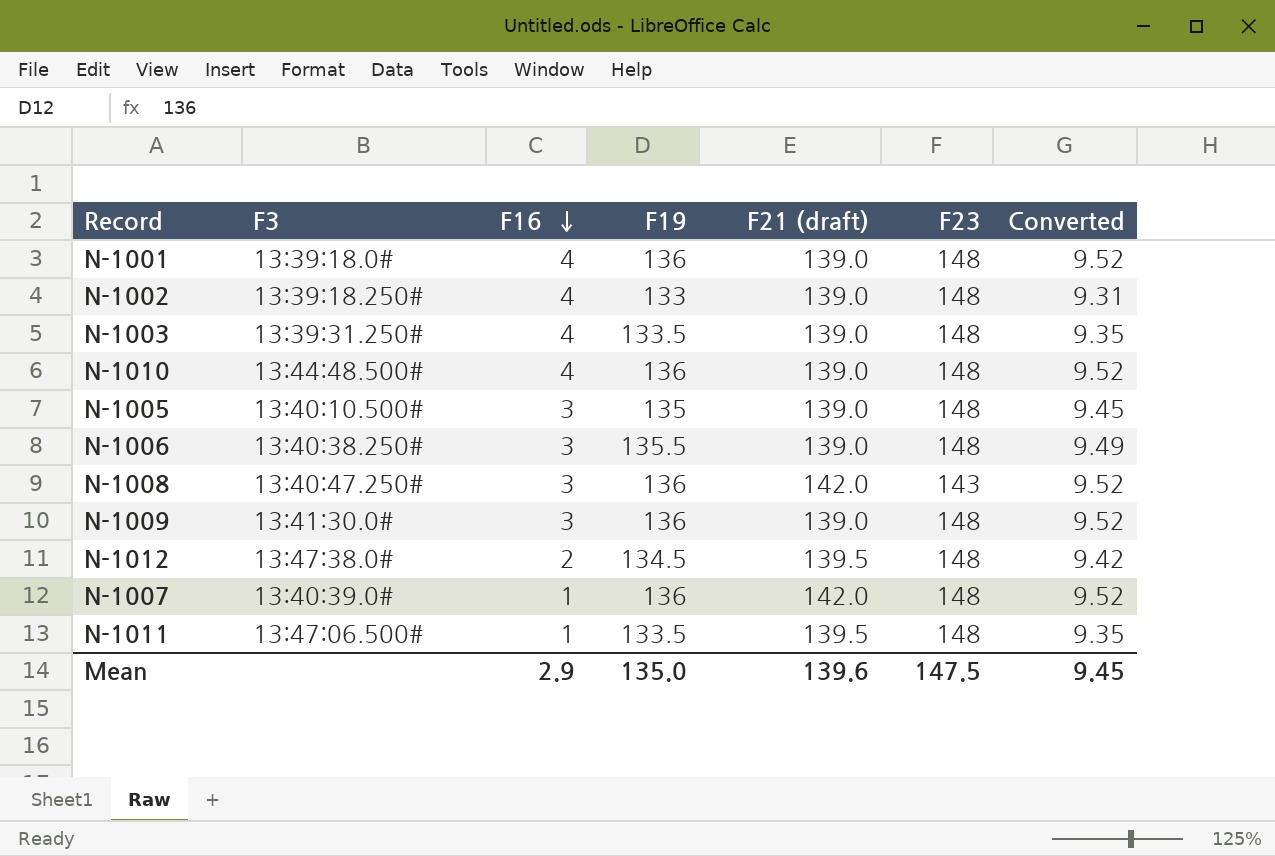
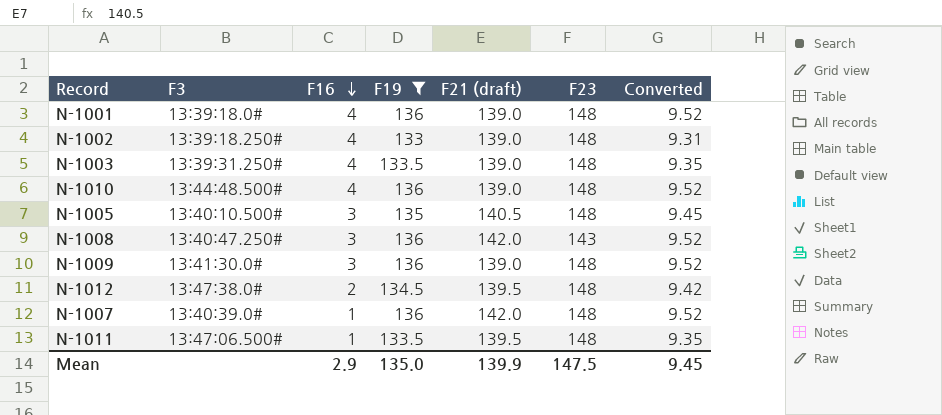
filter: none -> F19 != 135.5
N-1005 | F21 (draft): 139.0 -> 140.5
Mean | F21 (draft): 139.6 -> 139.9

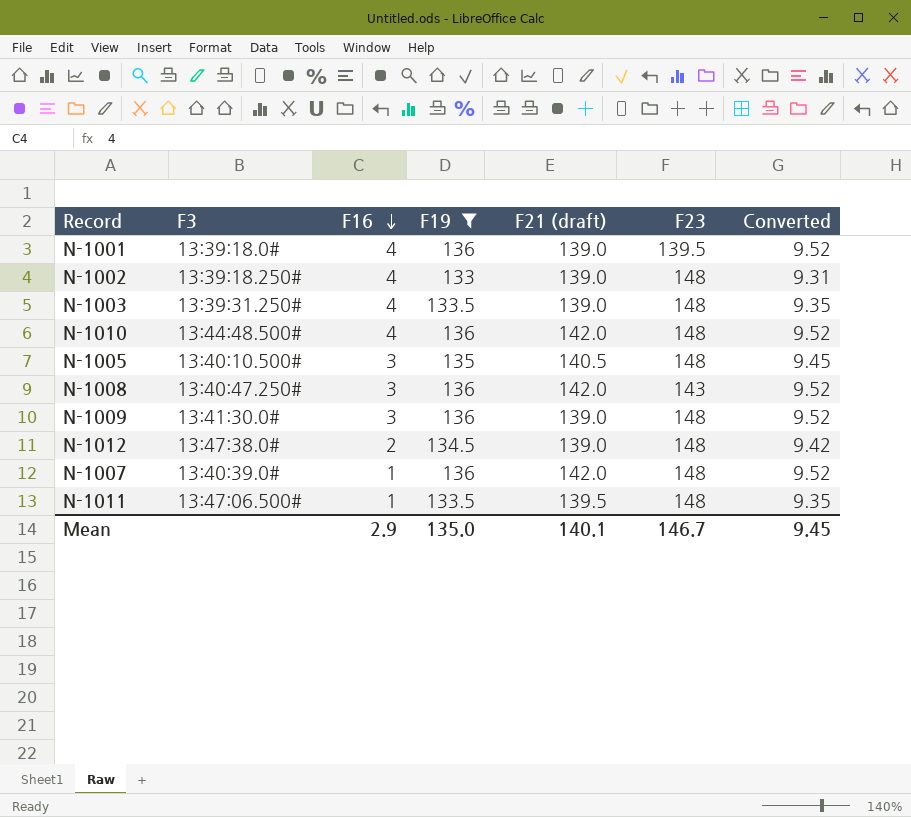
N-1001 | F23: 148 -> 139.5
N-1010 | F21 (draft): 139.0 -> 142.0
N-1012 | F21 (draft): 139.5 -> 139.0
Mean | F21 (draft): 139.9 -> 140.1
Mean | F23: 147.5 -> 146.7

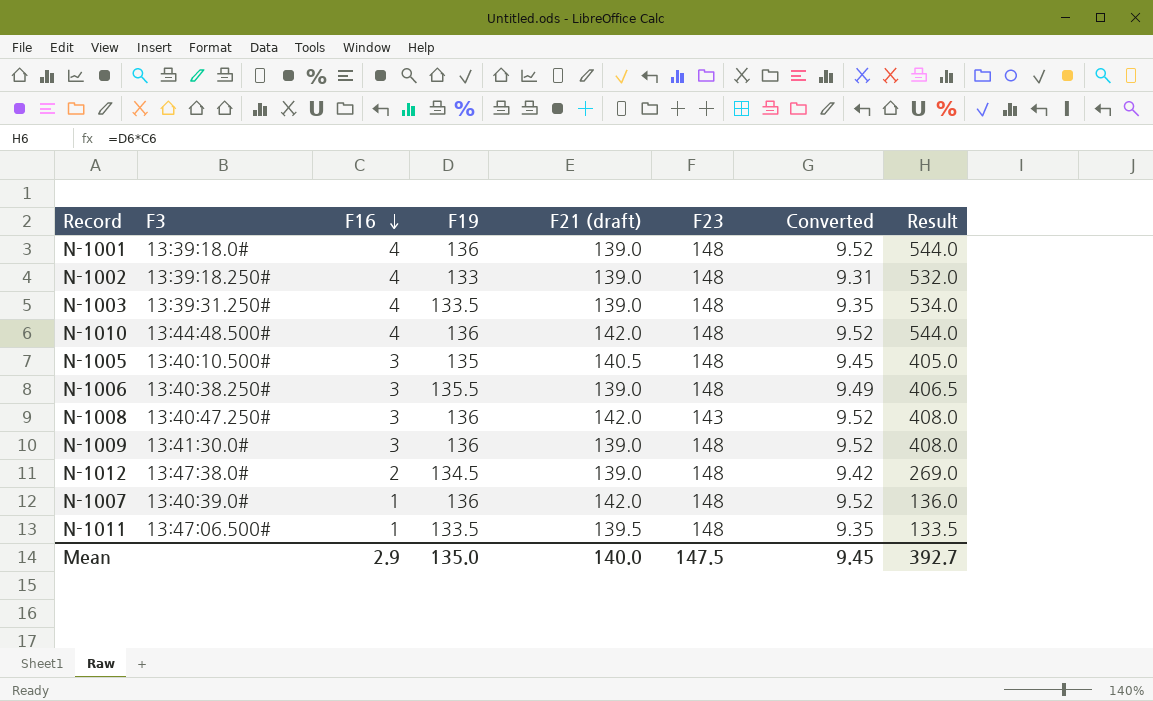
filter: F19 != 135.5 -> none
column Result | formula: none -> [F16] * [F19]
N-1001 | F23: 139.5 -> 148
Mean | F21 (draft): 140.1 -> 140.0
Mean | F23: 146.7 -> 147.5

